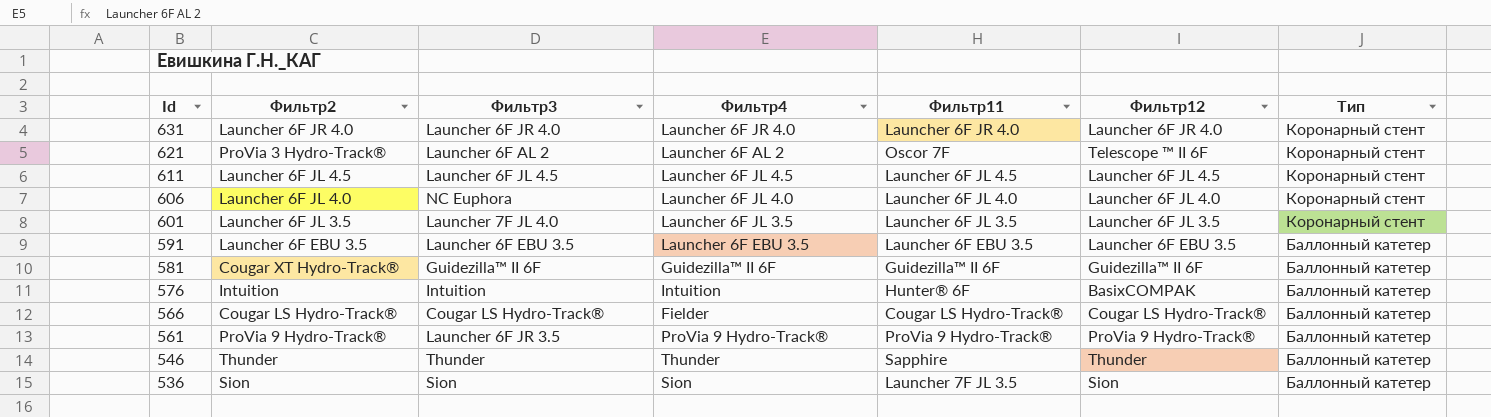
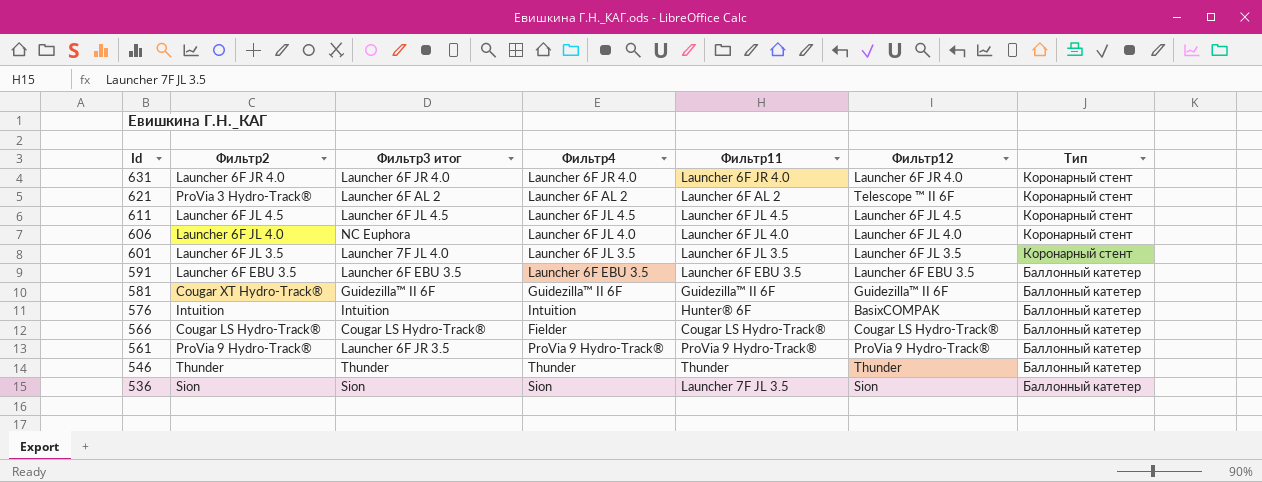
column name: Фильтр3 -> Фильтр3 итог
621 | Фильтр11: Oscor 7F -> Launcher 6F AL 2
546 | Фильтр11: Sapphire -> Thunder

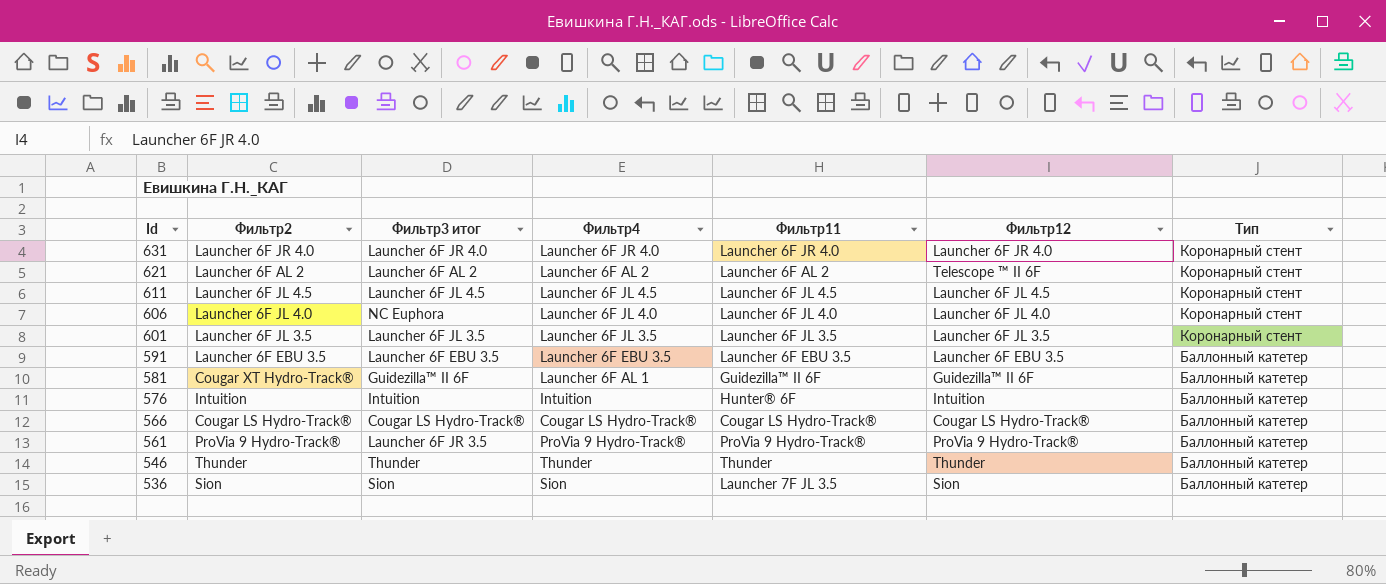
621 | Фильтр2: ProVia 3 Hydro-Track® -> Launcher 6F AL 2
601 | Фильтр3 итог: Launcher 7F JL 4.0 -> Launcher 6F JL 3.5
581 | Фильтр4: Guidezilla™ II 6F -> Launcher 6F AL 1
576 | Фильтр12: BasixCOMPAK -> Intuition
566 | Фильтр4: Fielder -> Cougar LS Hydro-Track®

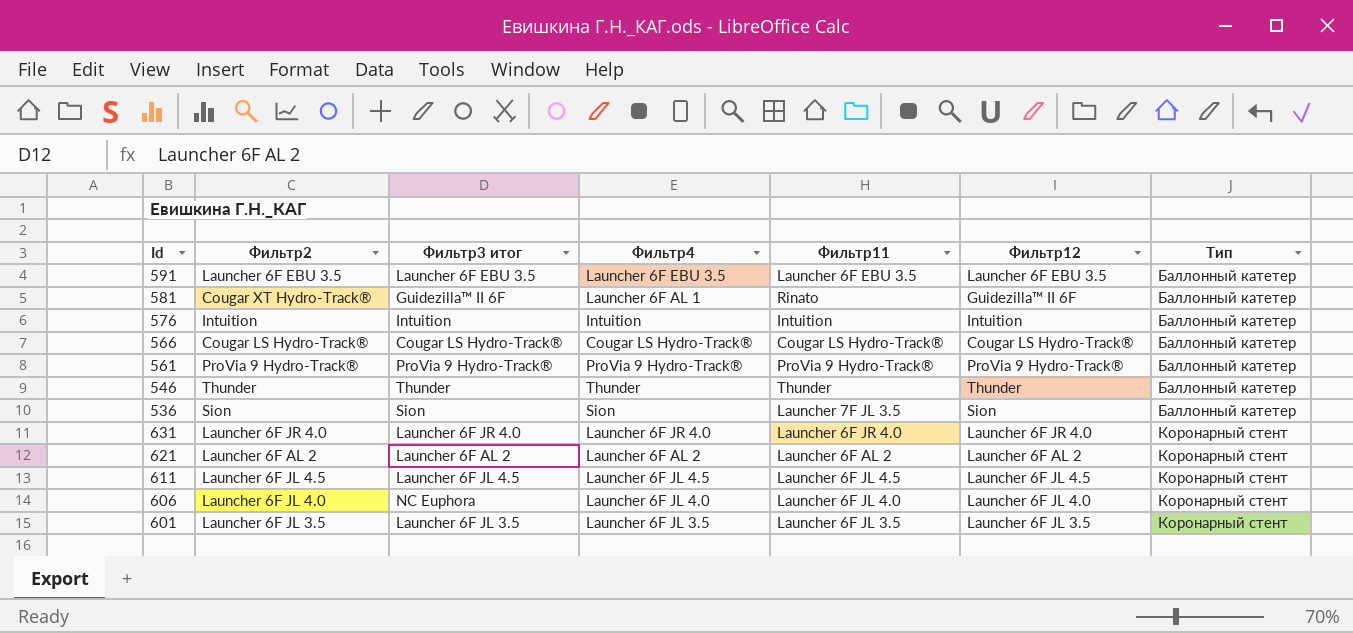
row order: Id descending -> Тип ascending
581 | Фильтр11: Guidezilla™ II 6F -> Rinato
576 | Фильтр11: Hunter® 6F -> Intuition
561 | Фильтр3 итог: Launcher 6F JR 3.5 -> ProVia 9 Hydro-Track®
621 | Фильтр12: Telescope ™ II 6F -> Launcher 6F AL 2

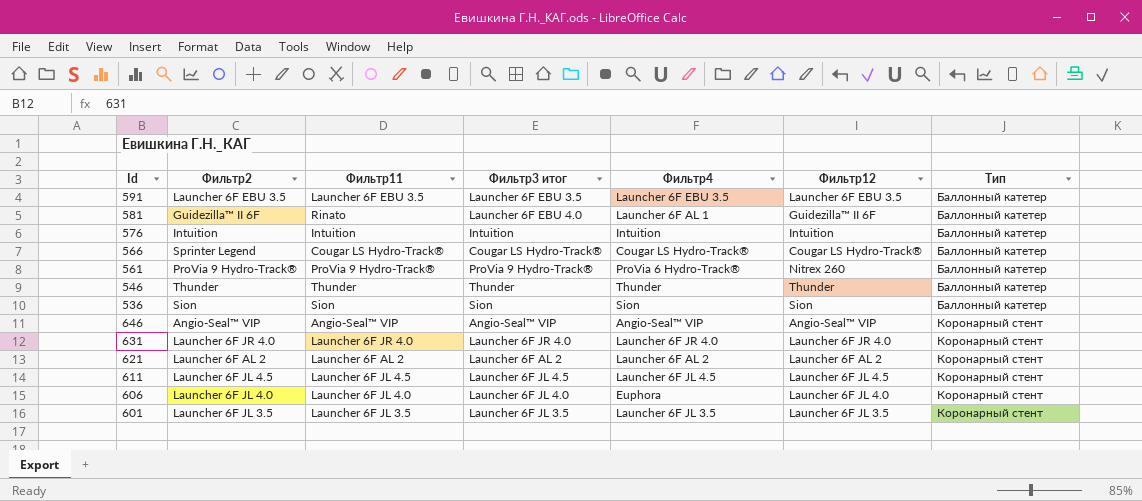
column Фильтр11 | position: 5 -> 3
581 | Фильтр2: Cougar XT Hydro-Track® -> Guidezilla™ II 6F
581 | Фильтр3 итог: Guidezilla™ II 6F -> Launcher 6F EBU 4.0
566 | Фильтр2: Cougar LS Hydro-Track® -> Sprinter Legend
561 | Фильтр4: ProVia 9 Hydro-Track® -> ProVia 6 Hydro-Track®
561 | Фильтр12: ProVia 9 Hydro-Track® -> Nitrex 260
536 | Фильтр11: Launcher 7F JL 3.5 -> Sion
row 646: none -> Angio-Seal™ VIP | Angio-Seal™ VIP | Angio-Seal™ VIP | Angio-Seal™ VIP | Angio-Seal™ VIP | Коронарный стент
606 | Фильтр3 итог: NC Euphora -> Launcher 6F JL 4.0
606 | Фильтр4: Launcher 6F JL 4.0 -> Euphora

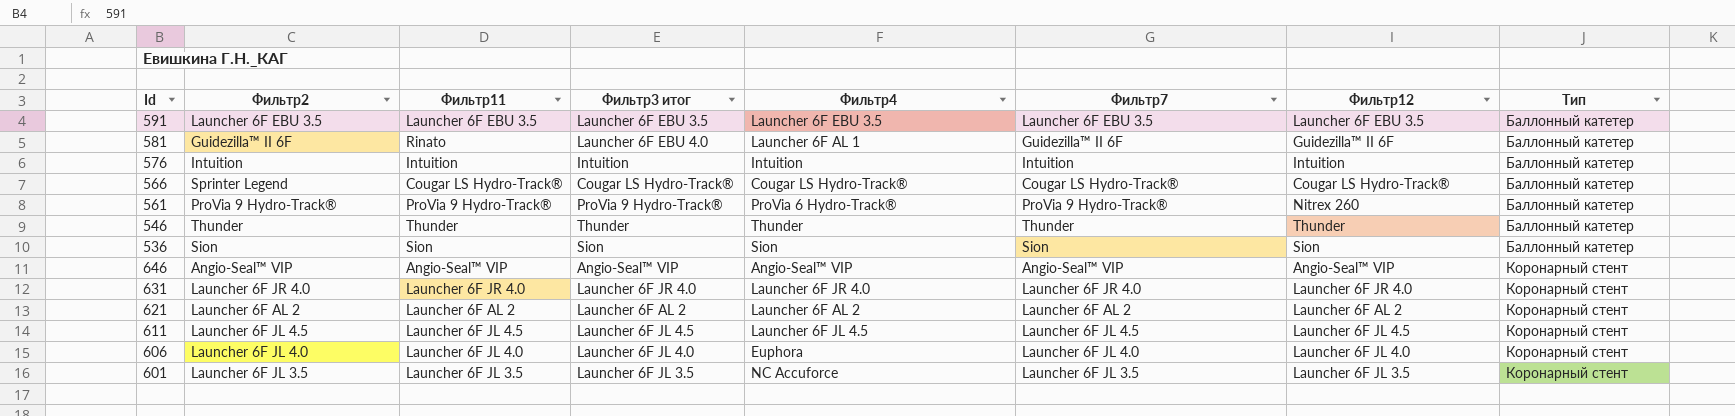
column Фильтр7 | position: none -> 6
601 | Фильтр4: Launcher 6F JL 3.5 -> NC Accuforce

